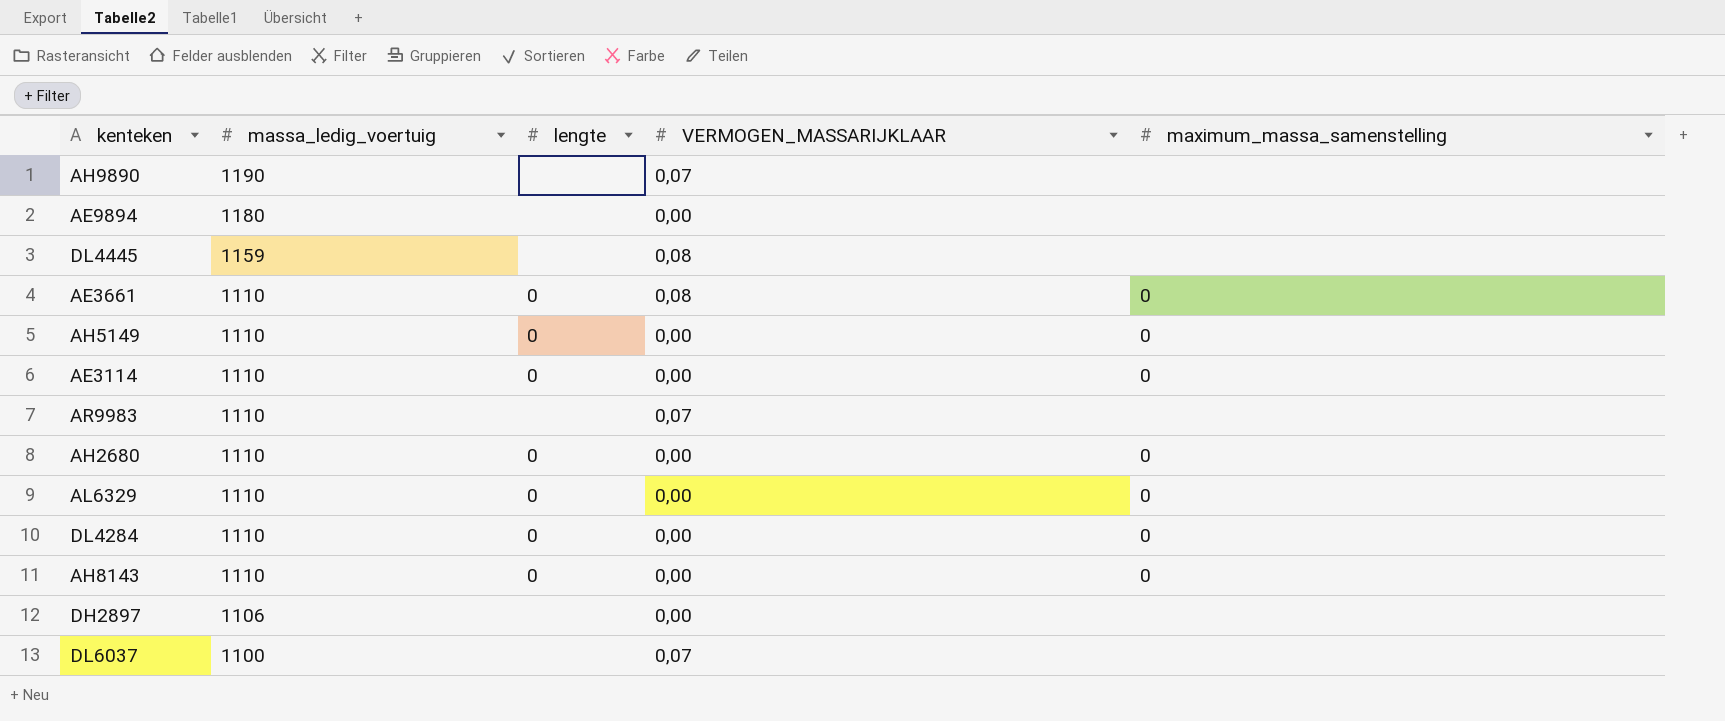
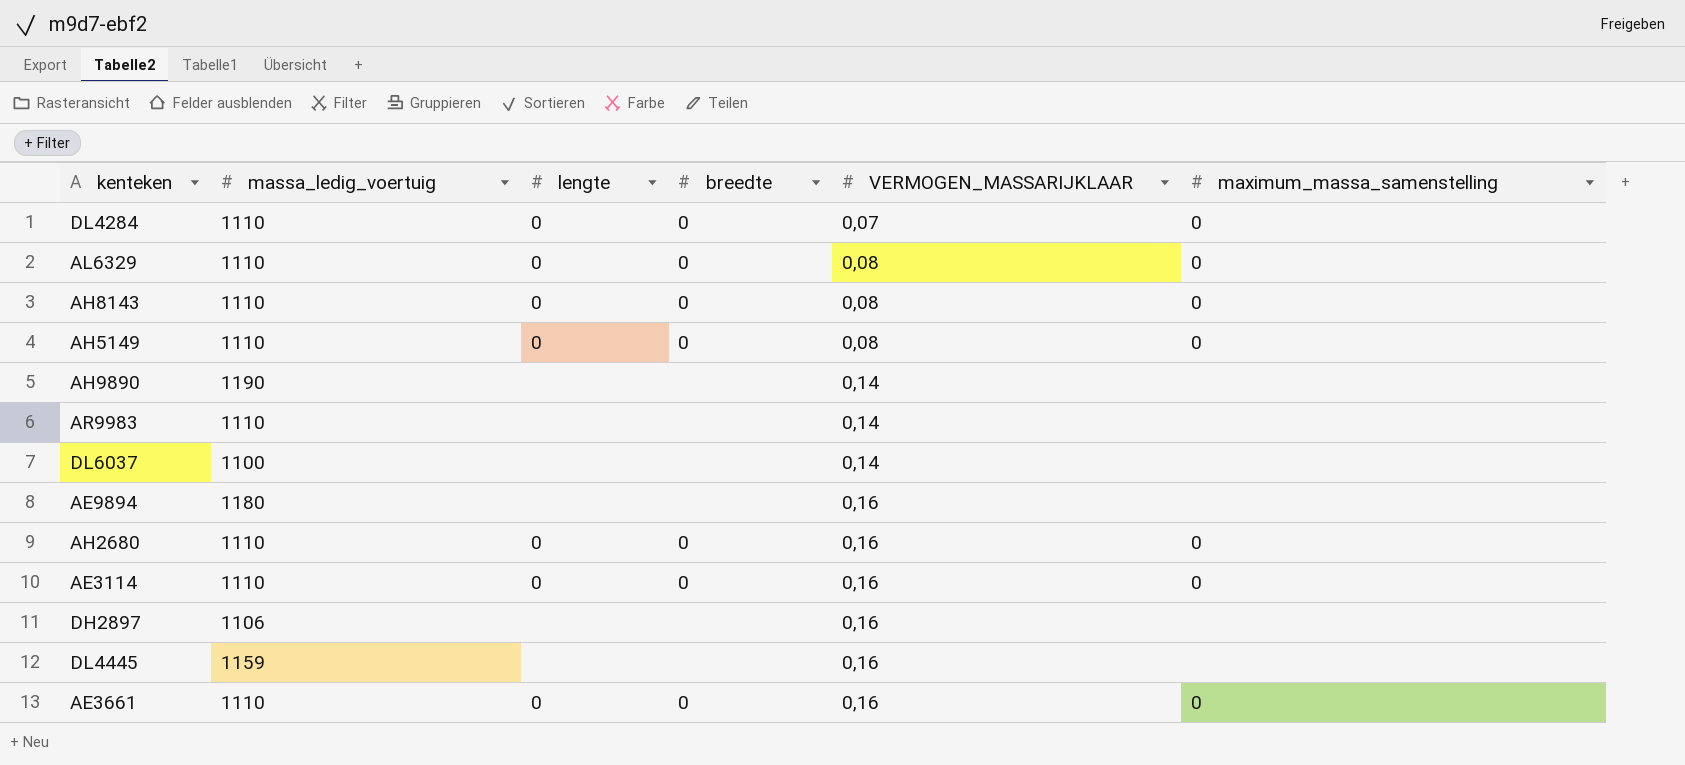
row order: massa_ledig_voertuig descending -> VERMOGEN_MASSARIJKLAAR ascending
column breedte | position: none -> 4
DL4284 | VERMOGEN_MASSARIJKLAAR: 0,00 -> 0,07
AL6329 | VERMOGEN_MASSARIJKLAAR: 0,00 -> 0,08
AH8143 | VERMOGEN_MASSARIJKLAAR: 0,00 -> 0,08
AH5149 | VERMOGEN_MASSARIJKLAAR: 0,00 -> 0,08
AH9890 | VERMOGEN_MASSARIJKLAAR: 0,07 -> 0,14
AR9983 | VERMOGEN_MASSARIJKLAAR: 0,07 -> 0,14
DL6037 | VERMOGEN_MASSARIJKLAAR: 0,07 -> 0,14
AE9894 | VERMOGEN_MASSARIJKLAAR: 0,00 -> 0,16
AH2680 | VERMOGEN_MASSARIJKLAAR: 0,00 -> 0,16
AE3114 | VERMOGEN_MASSARIJKLAAR: 0,00 -> 0,16
DH2897 | VERMOGEN_MASSARIJKLAAR: 0,00 -> 0,16
DL4445 | VERMOGEN_MASSARIJKLAAR: 0,08 -> 0,16
AE3661 | VERMOGEN_MASSARIJKLAAR: 0,08 -> 0,16

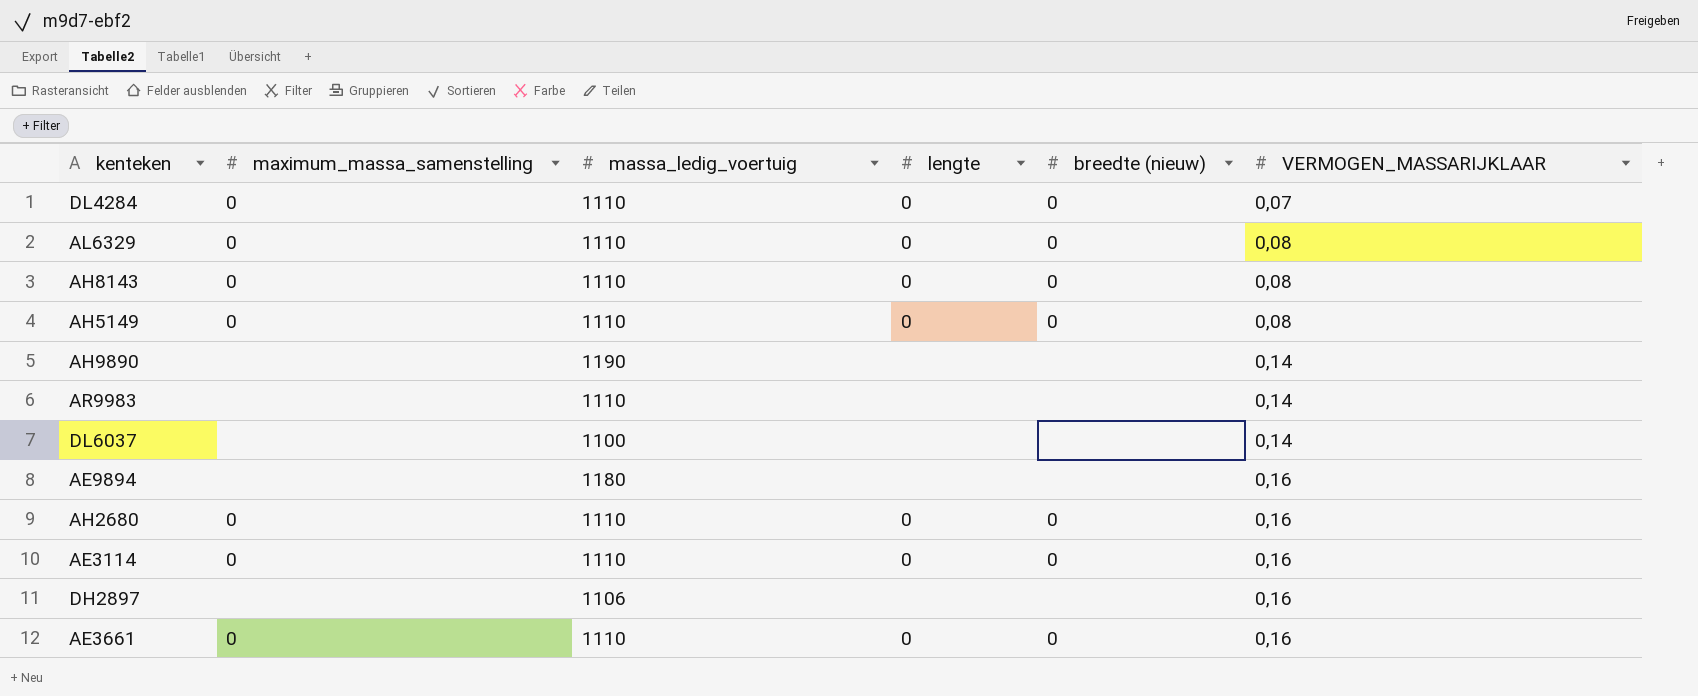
column maximum_massa_samenstelling | position: 6 -> 2
column name: breedte -> breedte (nieuw)
row DL4445: 1159 | none | none | 0,16 | none -> none

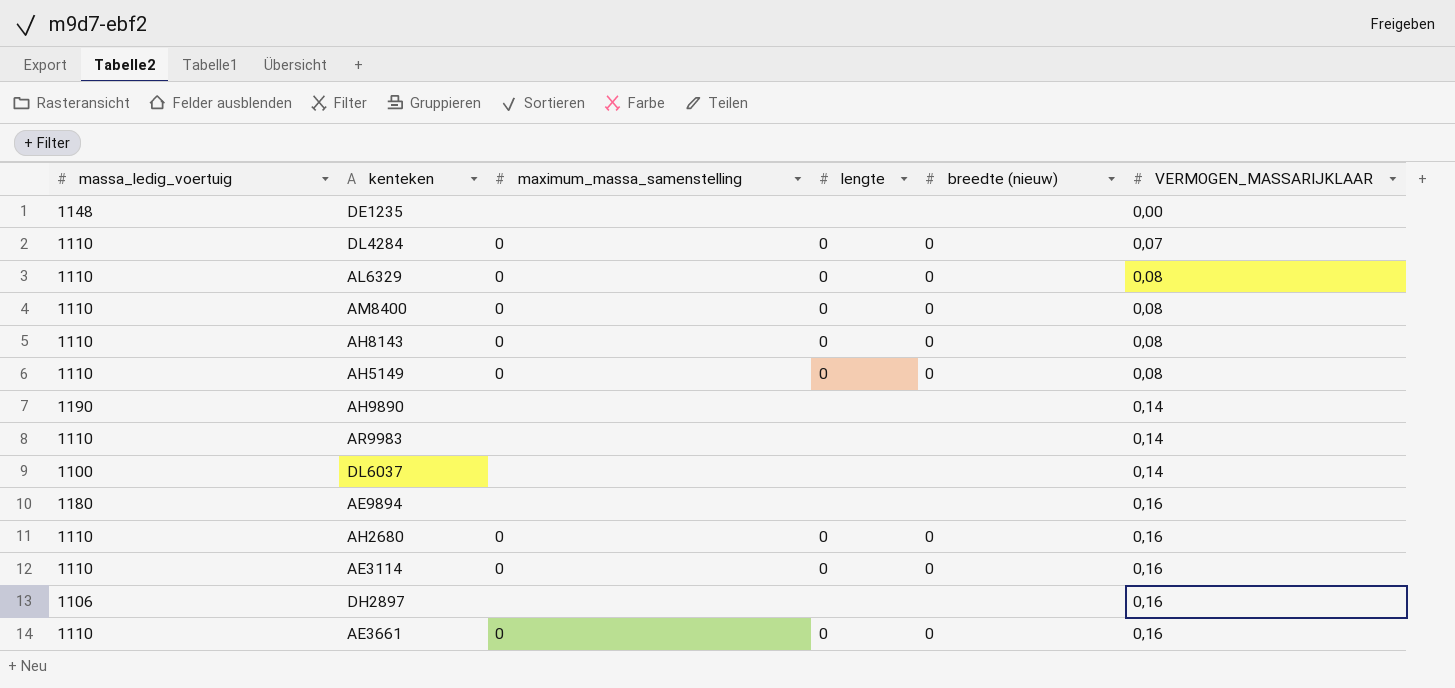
column massa_ledig_voertuig | position: 3 -> 1
row DE1235: none -> 1148 | none | none | none | 0,00
row AM8400: none -> 1110 | 0 | 0 | 0 | 0,08

